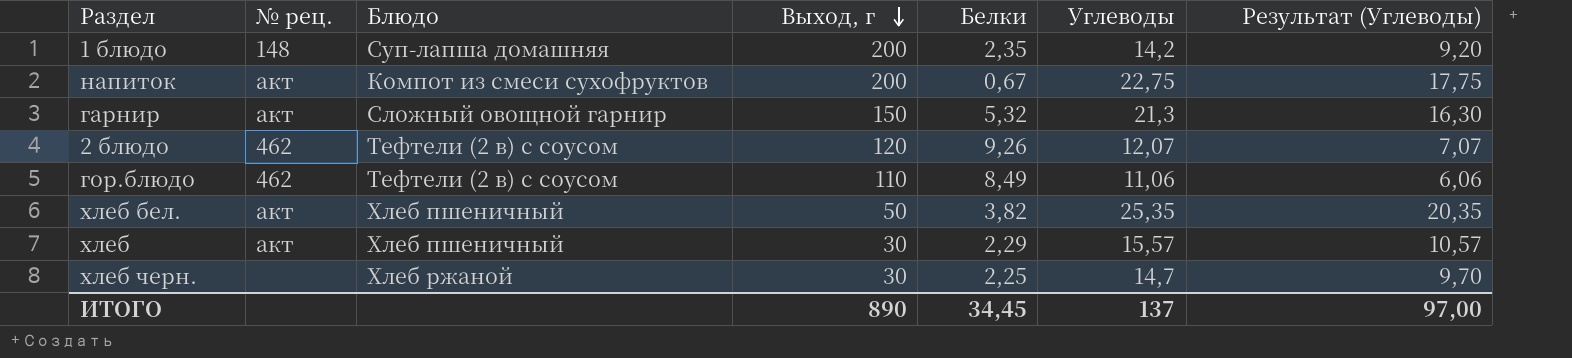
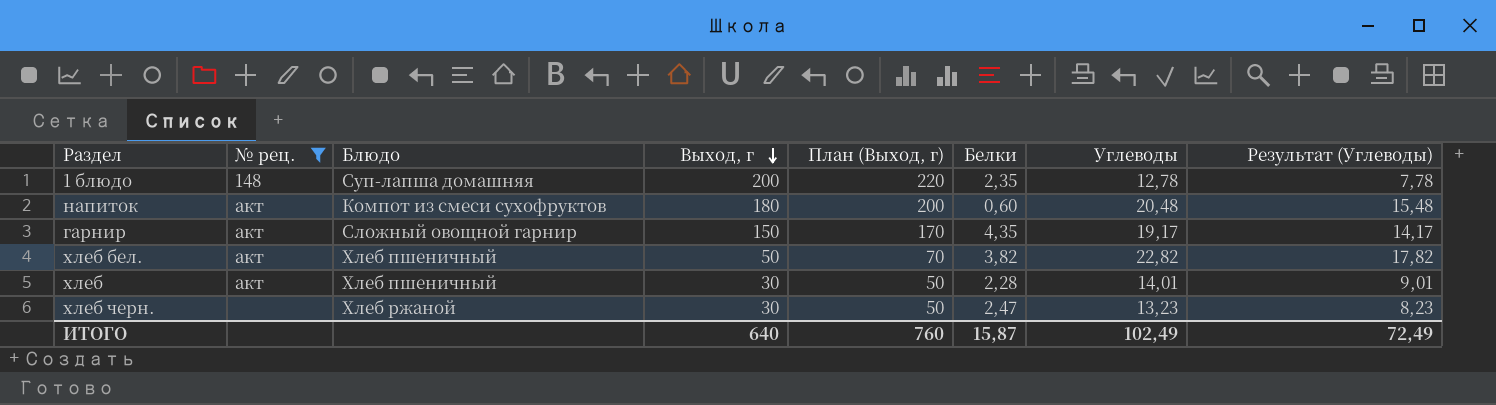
filter: none -> № рец. != 462
column План (Выход, г) | formula: none -> [Выход, г] + 20
1 блюдо | Углеводы: 14,2 -> 12,78
1 блюдо | Результат (Углеводы): 9,20 -> 7,78
напиток | Выход, г: 200 -> 180
напиток | Белки: 0,67 -> 0,60
напиток | Углеводы: 22,75 -> 20,48
напиток | Результат (Углеводы): 17,75 -> 15,48
гарнир | Белки: 5,32 -> 4,35
гарнир | Углеводы: 21,3 -> 19,17
гарнир | Результат (Углеводы): 16,30 -> 14,17
хлеб бел. | Углеводы: 25,35 -> 22,82
хлеб бел. | Результат (Углеводы): 20,35 -> 17,82
хлеб | Белки: 2,29 -> 2,28
хлеб | Углеводы: 15,57 -> 14,01
хлеб | Результат (Углеводы): 10,57 -> 9,01
хлеб черн. | Белки: 2,25 -> 2,47
хлеб черн. | Углеводы: 14,7 -> 13,23
хлеб черн. | Результат (Углеводы): 9,70 -> 8,23
ИТОГО | Выход, г: 890 -> 640
ИТОГО | Белки: 34,45 -> 15,87
ИТОГО | Углеводы: 137 -> 102,49
ИТОГО | Результат (Углеводы): 97,00 -> 72,49

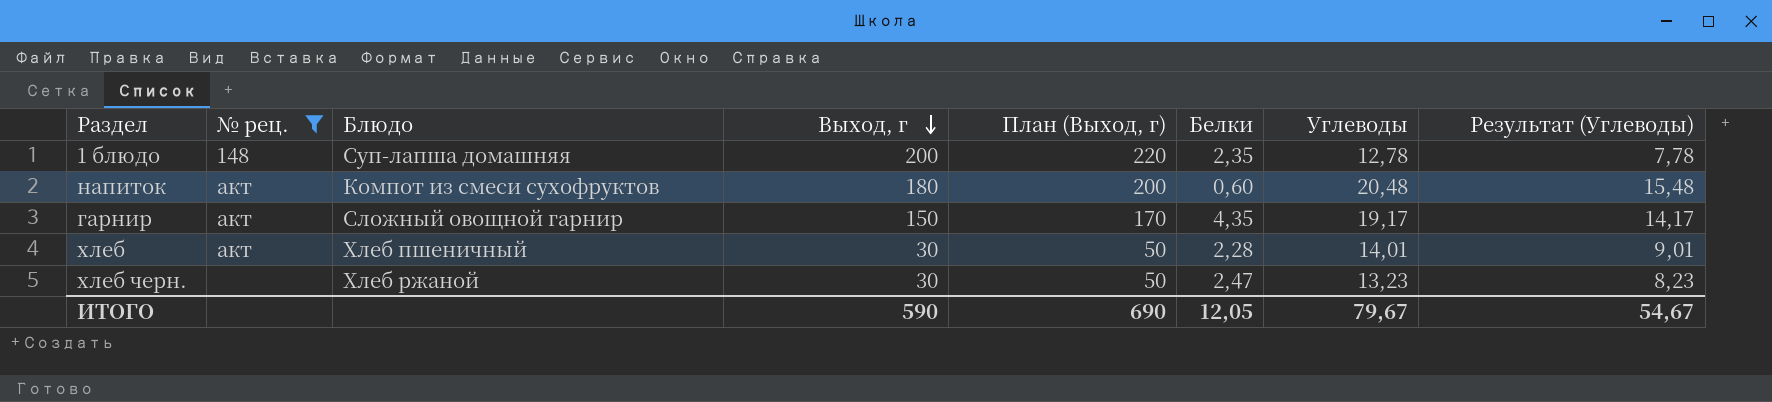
row хлеб бел.: акт | Хлеб пшеничный | 50 | 70 | 3,82 | 22,82 | 17,82 -> none
ИТОГО | Выход, г: 640 -> 590
ИТОГО | План (Выход, г): 760 -> 690
ИТОГО | Белки: 15,87 -> 12,05
ИТОГО | Углеводы: 102,49 -> 79,67
ИТОГО | Результат (Углеводы): 72,49 -> 54,67

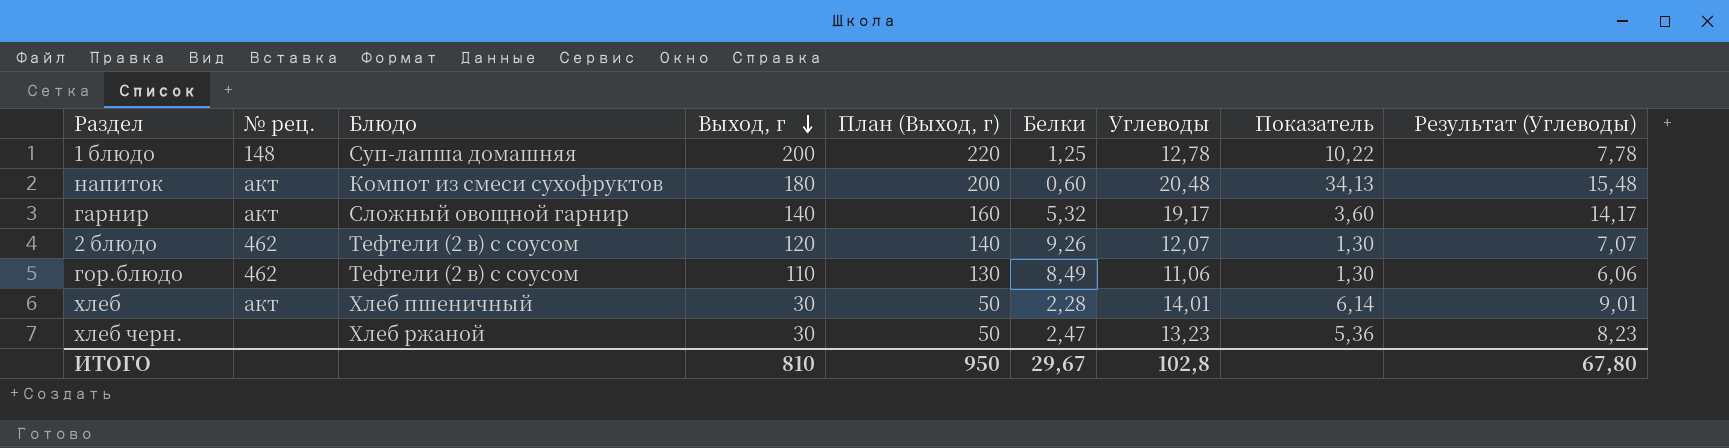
filter: № рец. != 462 -> none
column Показатель | formula: none -> [Углеводы] / [Белки]
1 блюдо | Белки: 2,35 -> 1,25
гарнир | Выход, г: 150 -> 140
гарнир | План (Выход, г): 170 -> 160
гарнир | Белки: 4,35 -> 5,32
ИТОГО | Выход, г: 590 -> 810
ИТОГО | План (Выход, г): 690 -> 950
ИТОГО | Белки: 12,05 -> 29,67
ИТОГО | Углеводы: 79,67 -> 102,8
ИТОГО | Результат (Углеводы): 54,67 -> 67,80

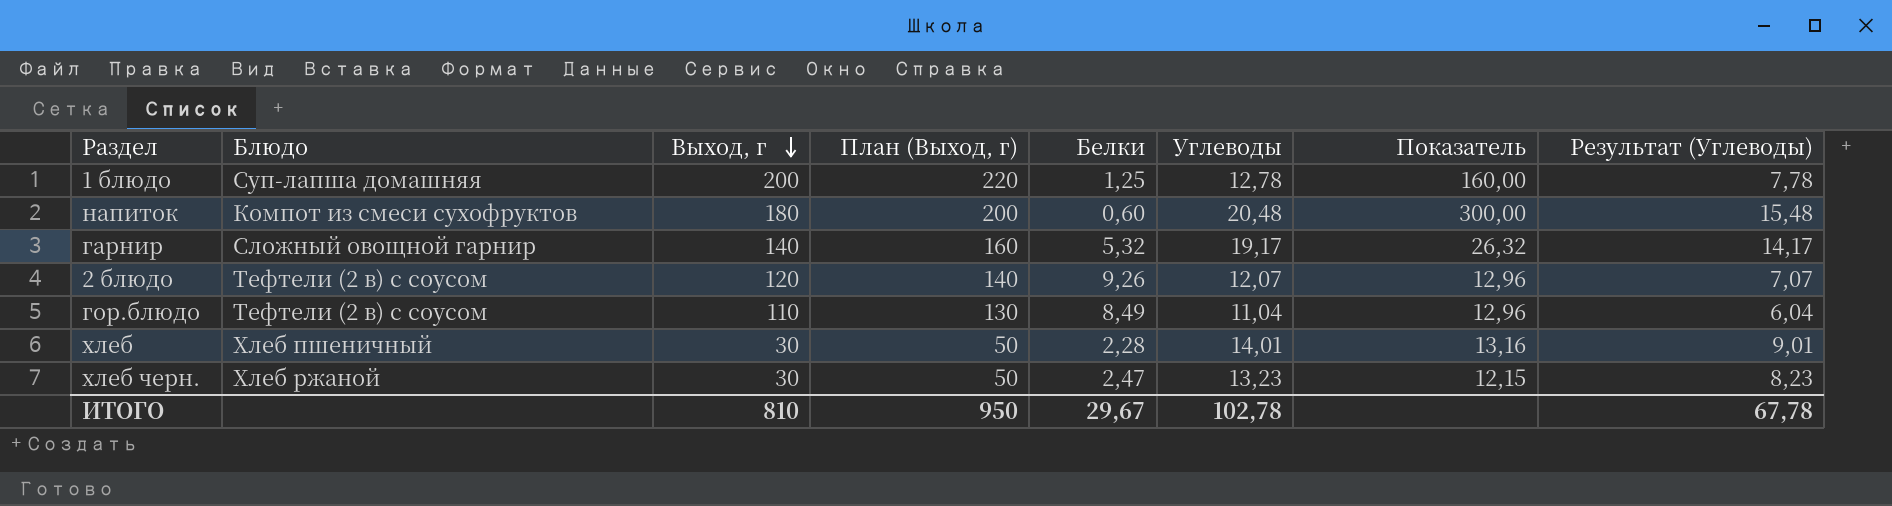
column № рец. | position: 2 -> none
column Показатель | formula: [Углеводы] / [Белки] -> [Выход, г] / [Белки]
гор.блюдо | Углеводы: 11,06 -> 11,04
гор.блюдо | Результат (Углеводы): 6,06 -> 6,04
ИТОГО | Углеводы: 102,8 -> 102,78
ИТОГО | Результат (Углеводы): 67,80 -> 67,78

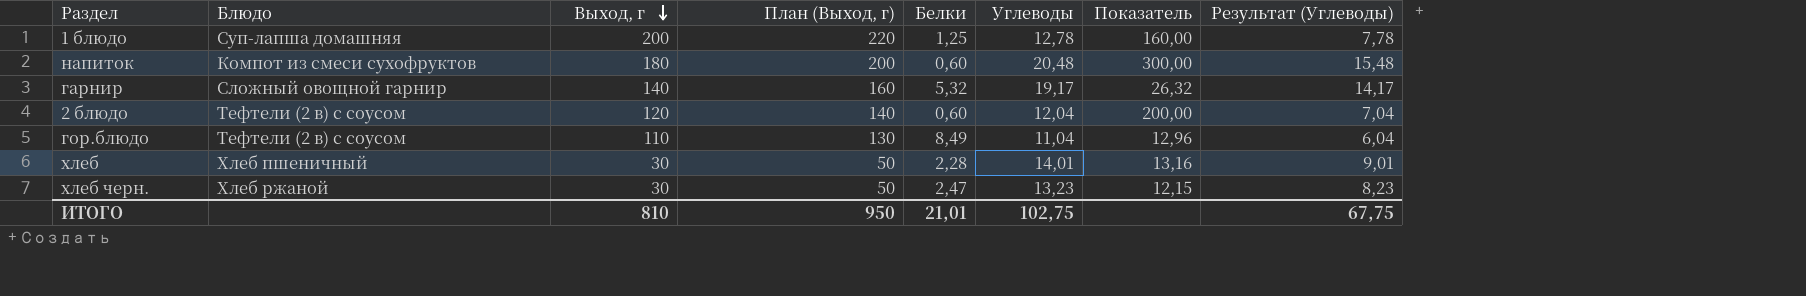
2 блюдо | Белки: 9,26 -> 0,60
2 блюдо | Углеводы: 12,07 -> 12,04
2 блюдо | Показатель: 12,96 -> 200,00
2 блюдо | Результат (Углеводы): 7,07 -> 7,04
ИТОГО | Белки: 29,67 -> 21,01
ИТОГО | Углеводы: 102,78 -> 102,75
ИТОГО | Результат (Углеводы): 67,78 -> 67,75

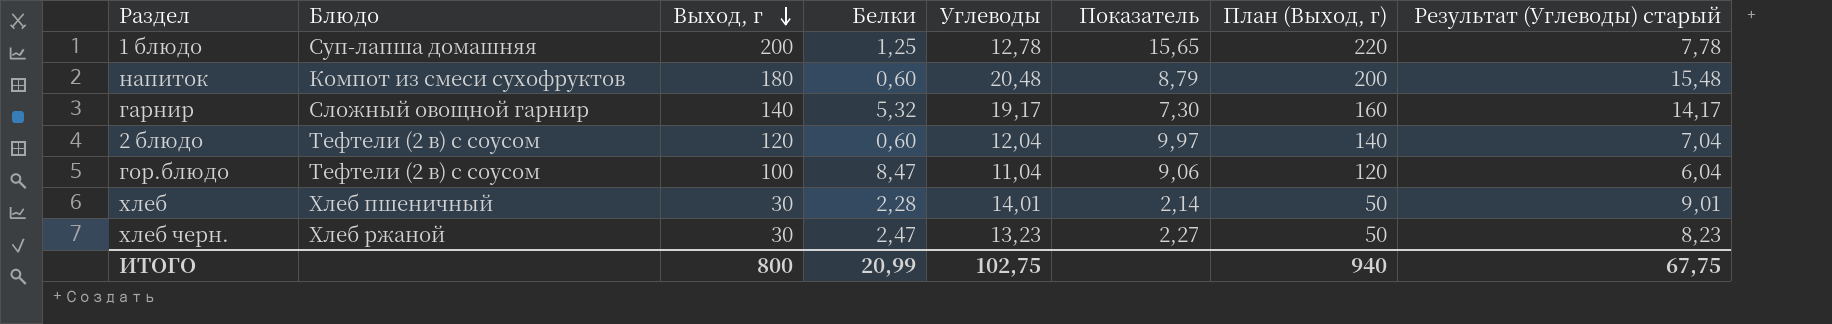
column Показатель | formula: [Выход, г] / [Белки] -> [Выход, г] / [Углеводы]
column План (Выход, г) | position: 4 -> 7
column name: Результат (Углеводы) -> Результат (Углеводы) старый
гор.блюдо | Выход, г: 110 -> 100
гор.блюдо | Белки: 8,49 -> 8,47
гор.блюдо | План (Выход, г): 130 -> 120
ИТОГО | Выход, г: 810 -> 800
ИТОГО | Белки: 21,01 -> 20,99
ИТОГО | План (Выход, г): 950 -> 940

